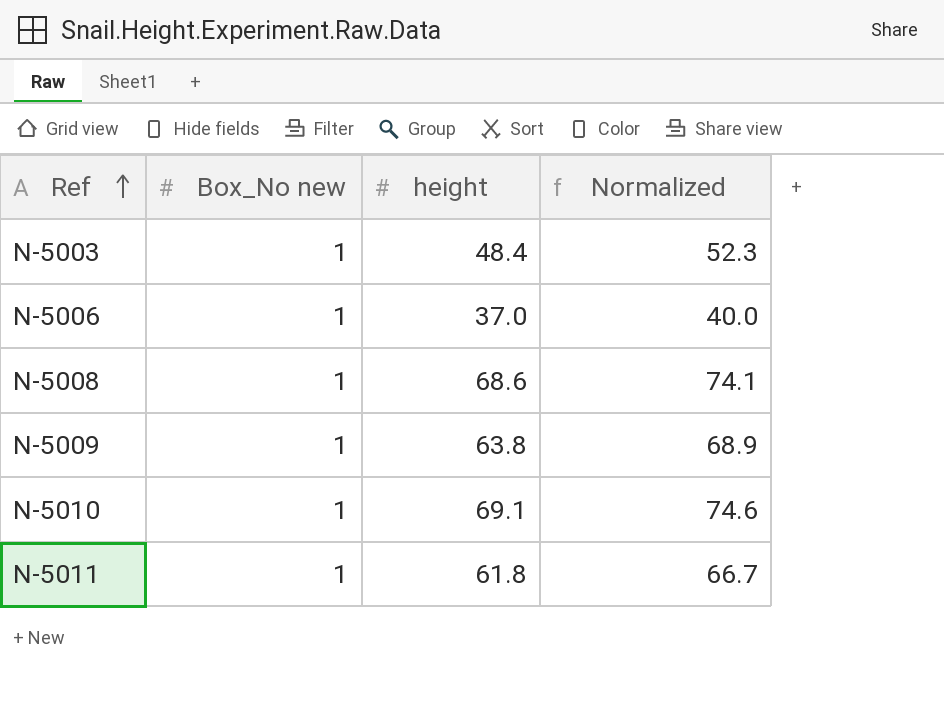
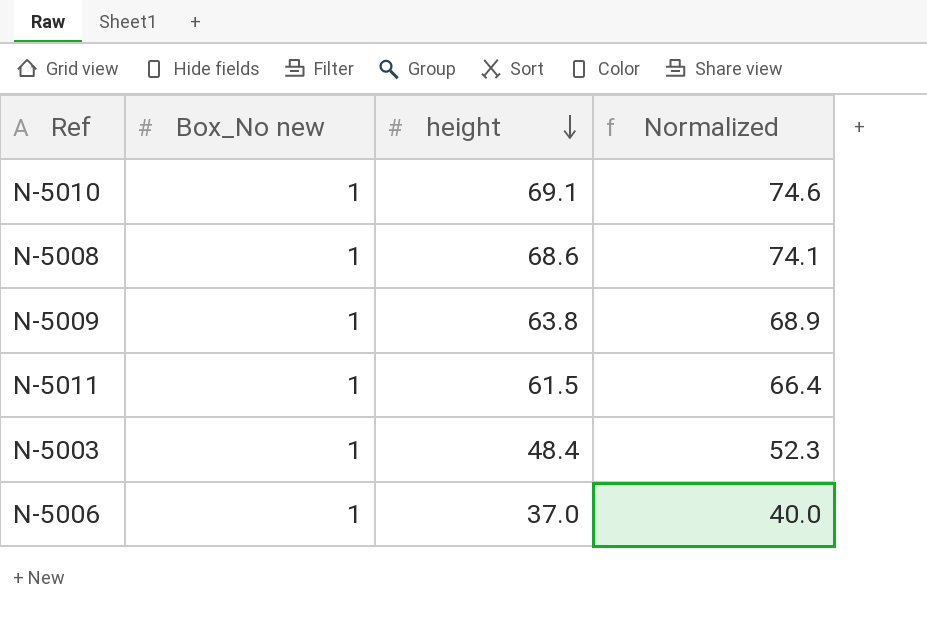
row order: Ref ascending -> height descending
N-5011 | height: 61.8 -> 61.5
N-5011 | Normalized: 66.7 -> 66.4

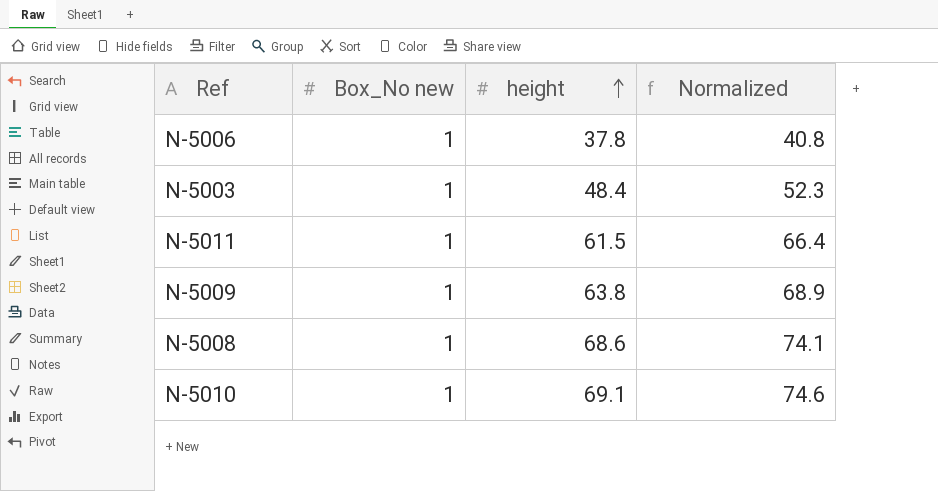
row order: height descending -> height ascending
N-5006 | height: 37.0 -> 37.8
N-5006 | Normalized: 40.0 -> 40.8

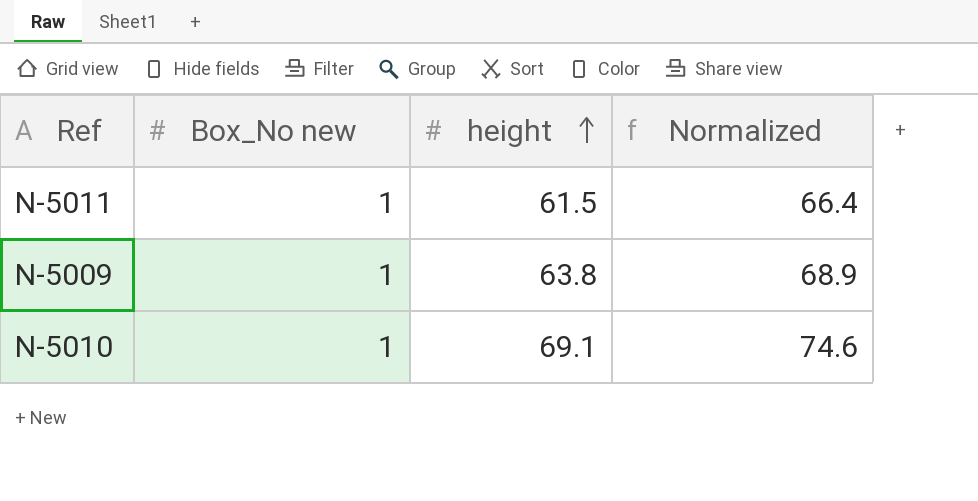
row N-5006: 1 | 37.8 | 40.8 -> none
row N-5003: 1 | 48.4 | 52.3 -> none
row N-5008: 1 | 68.6 | 74.1 -> none

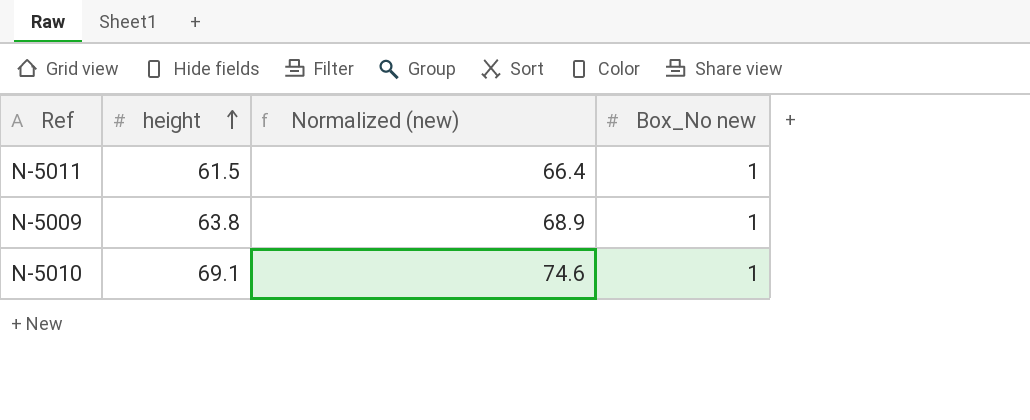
column name: Normalized -> Normalized (new)
column Box_No new | position: 2 -> 4

